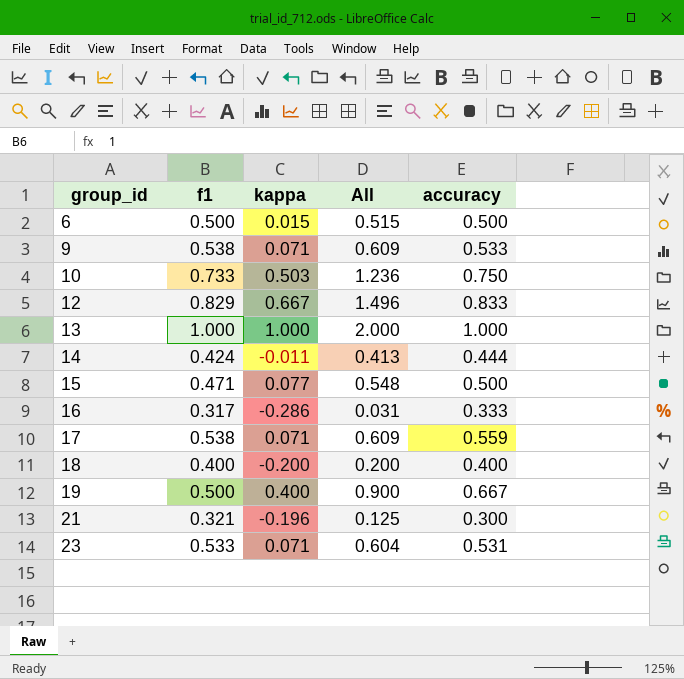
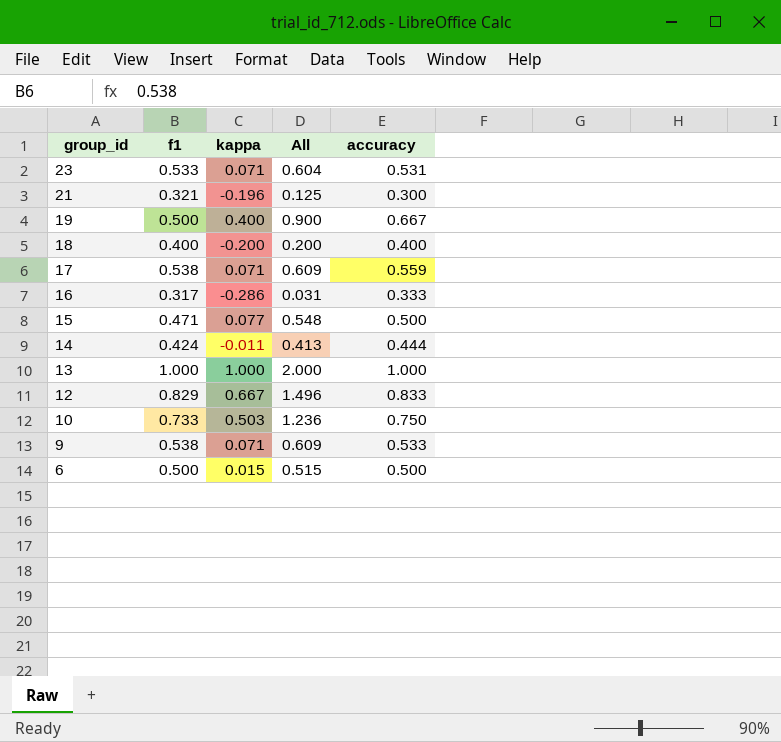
row order: group_id ascending -> group_id descending

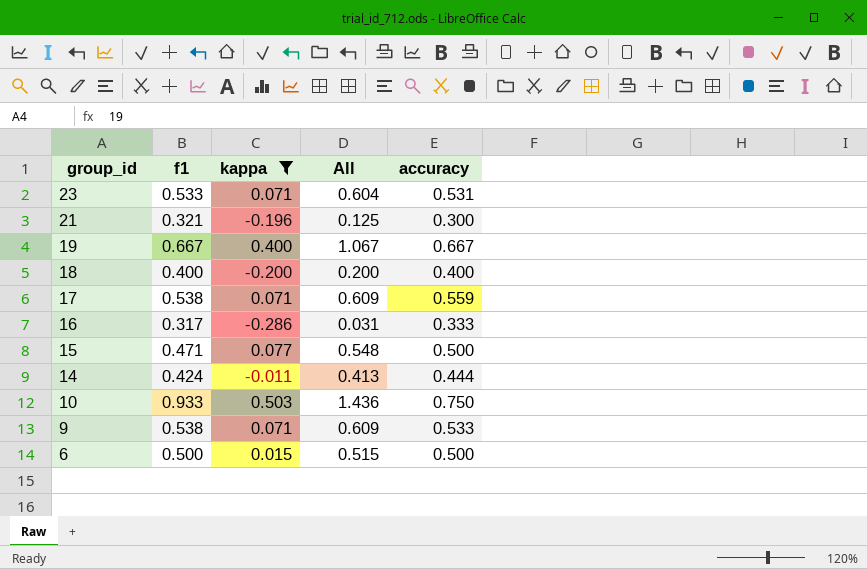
filter: none -> kappa <= 0.503
19 | f1: 0.500 -> 0.667
19 | All: 0.900 -> 1.067
10 | f1: 0.733 -> 0.933
10 | All: 1.236 -> 1.436

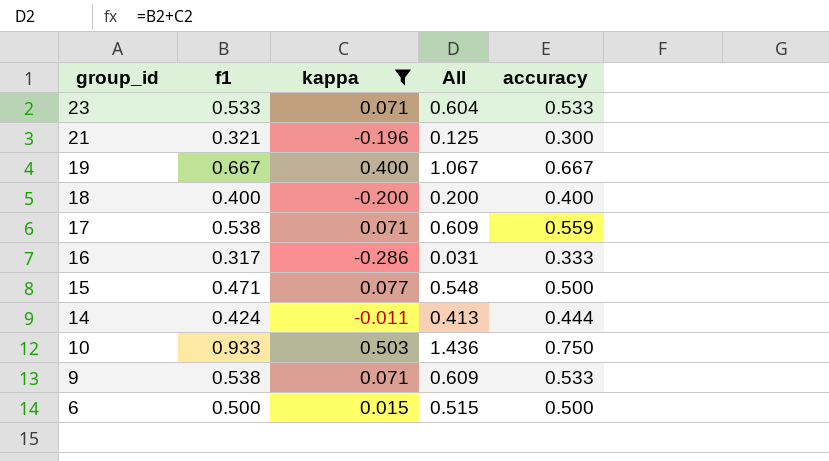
23 | accuracy: 0.531 -> 0.533

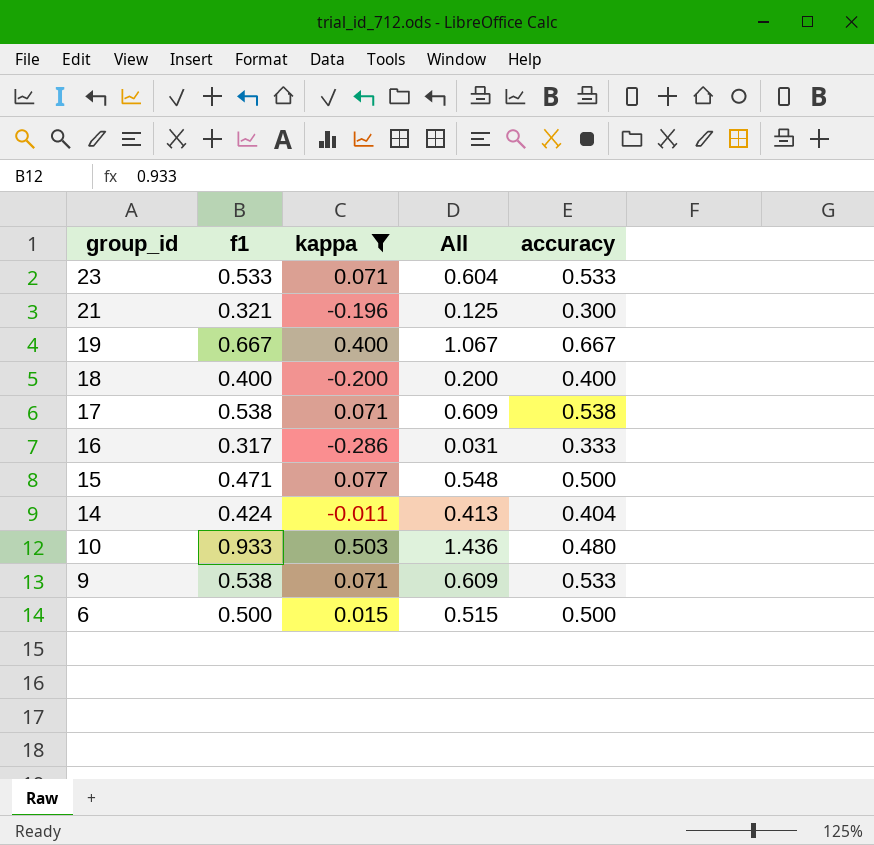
17 | accuracy: 0.559 -> 0.538
14 | accuracy: 0.444 -> 0.404
10 | accuracy: 0.750 -> 0.480

